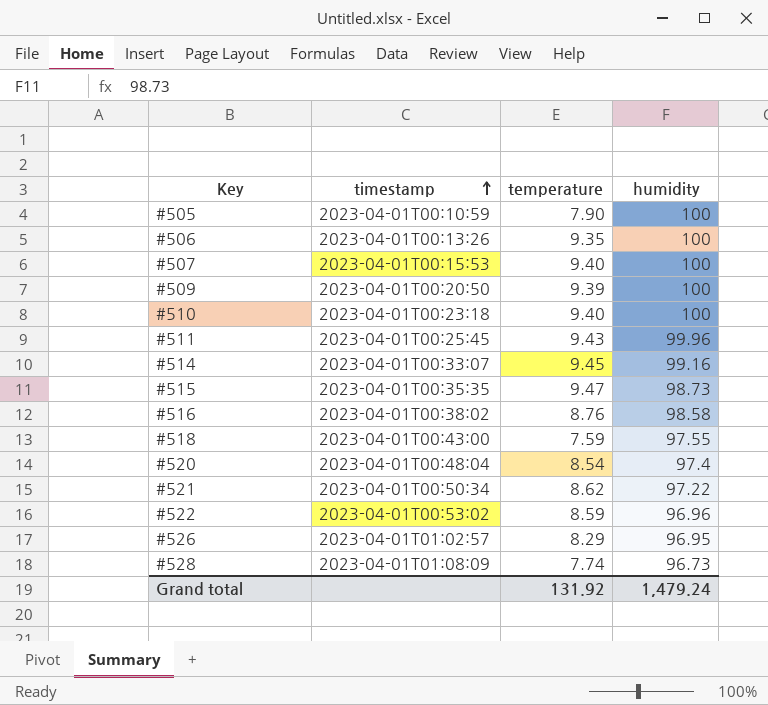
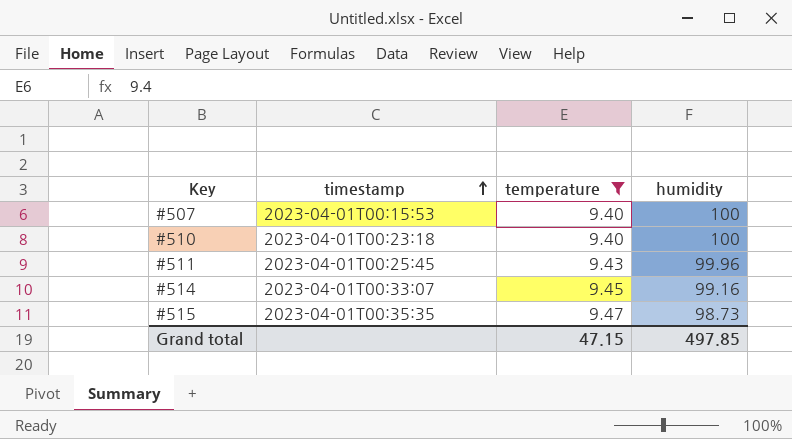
filter: none -> temperature >= 9.40
Grand total | temperature: 131.92 -> 47.15
Grand total | humidity: 1,479.24 -> 497.85

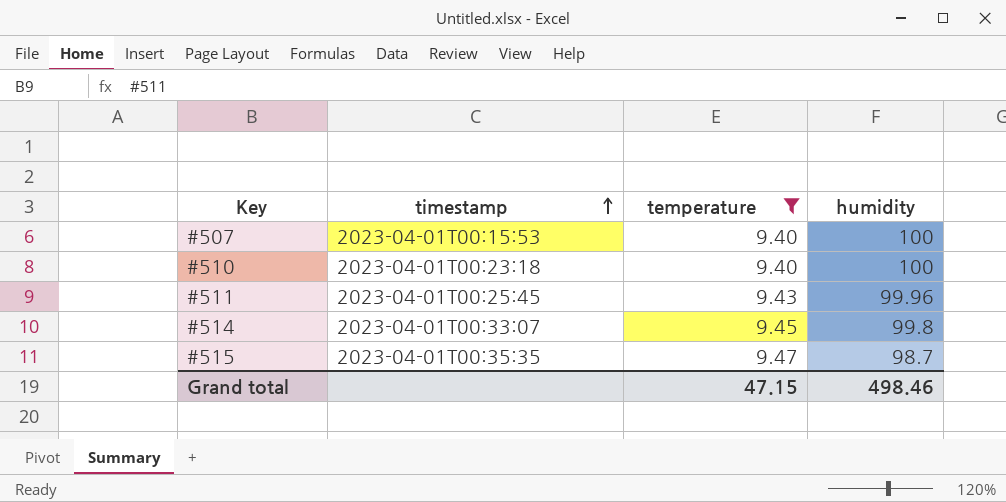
#514 | humidity: 99.16 -> 99.8
#515 | humidity: 98.73 -> 98.7
Grand total | humidity: 497.85 -> 498.46

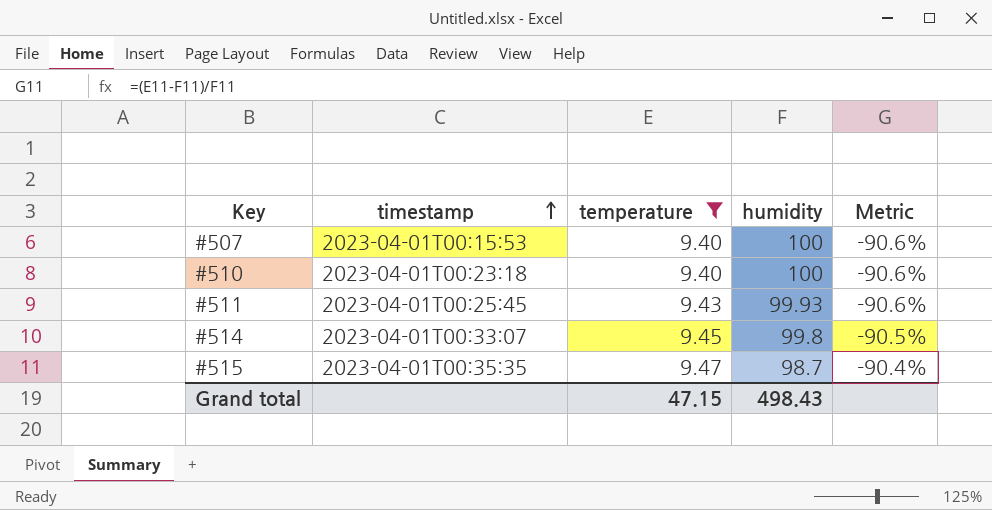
column Metric | formula: none -> ([temperature] - [humidity]) / [humidity]
#511 | humidity: 99.96 -> 99.93
Grand total | humidity: 498.46 -> 498.43

